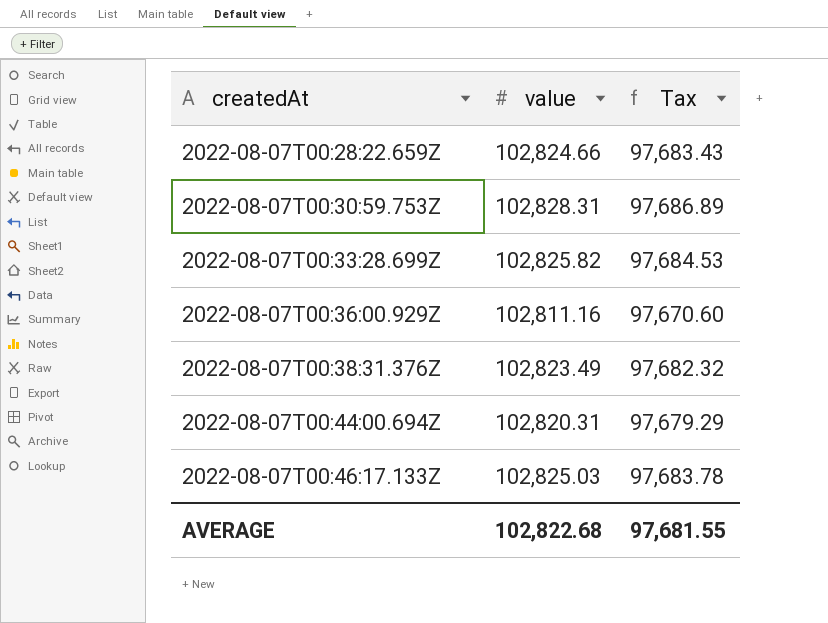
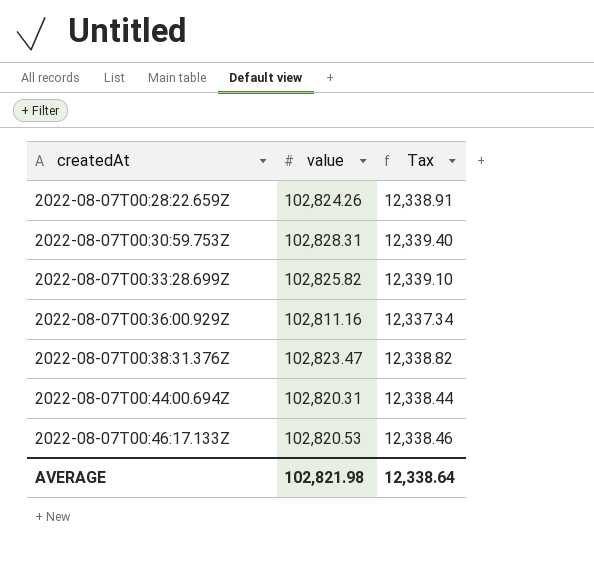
column Tax | formula: [value] * 0.95 -> [value] * 0.12
2022-08-07T00:28:22.659Z | value: 102,824.66 -> 102,824.26
2022-08-07T00:38:31.376Z | value: 102,823.49 -> 102,823.47
2022-08-07T00:46:17.133Z | value: 102,825.03 -> 102,820.53
AVERAGE | value: 102,822.68 -> 102,821.98
AVERAGE | Tax: 97,681.55 -> 12,338.64

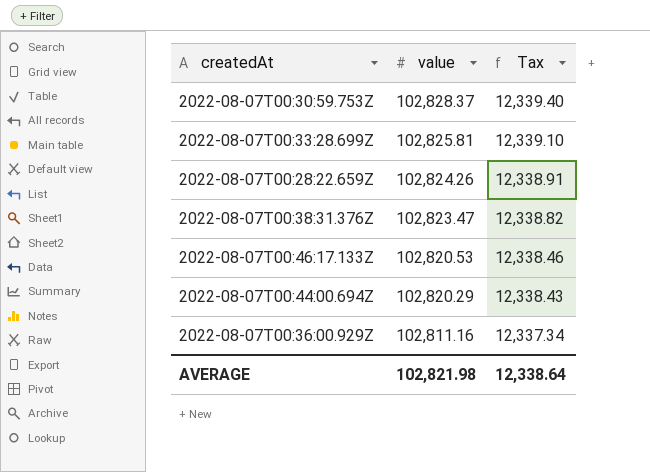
row order: createdAt ascending -> value descending
2022-08-07T00:30:59.753Z | value: 102,828.31 -> 102,828.37
2022-08-07T00:33:28.699Z | value: 102,825.82 -> 102,825.81
2022-08-07T00:44:00.694Z | value: 102,820.31 -> 102,820.29
2022-08-07T00:44:00.694Z | Tax: 12,338.44 -> 12,338.43

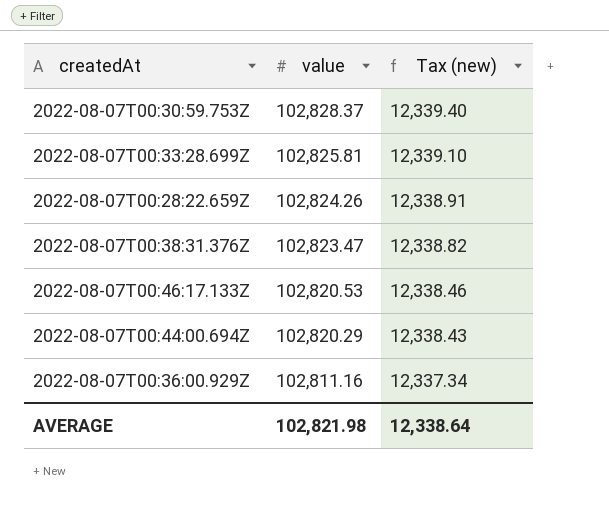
column name: Tax -> Tax (new)

